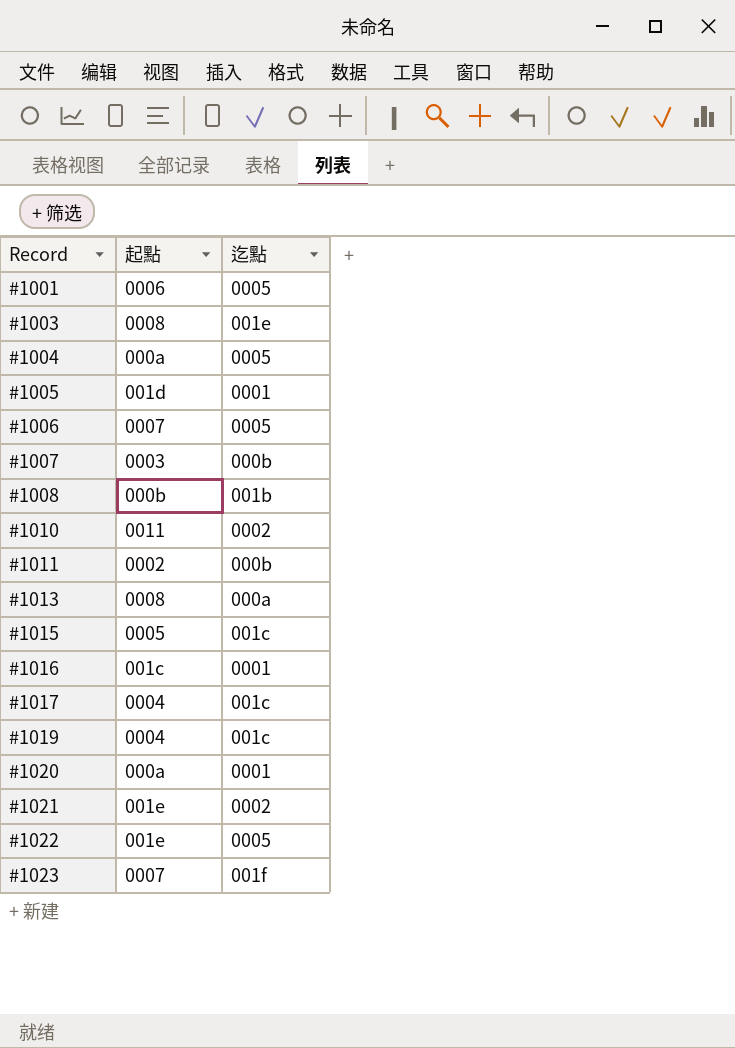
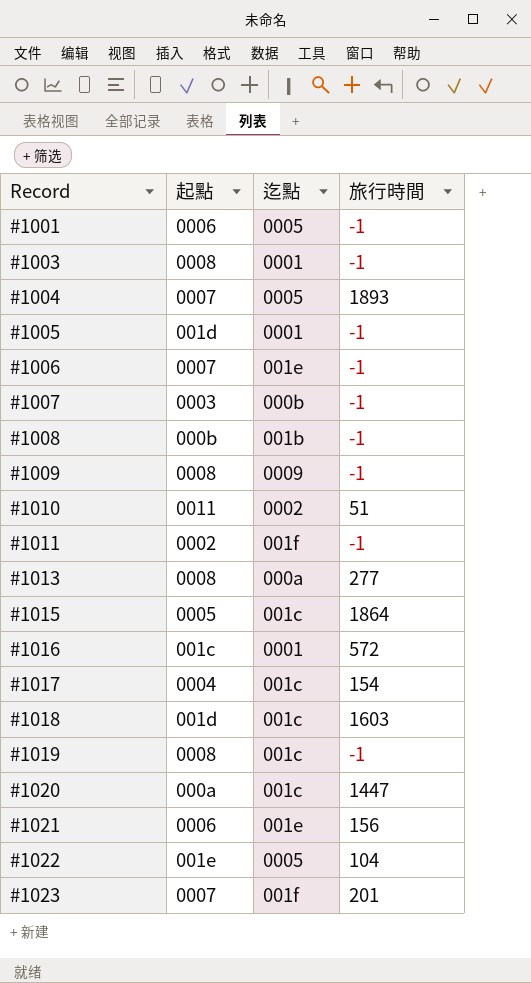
column 旅行時間 | position: none -> 4
#1003 | 迄點: 001e -> 0001
#1004 | 起點: 000a -> 0007
#1006 | 迄點: 0005 -> 001e
row #1009: none -> 0008 | 0009 | -1
#1011 | 迄點: 000b -> 001f
row #1018: none -> 001d | 001c | 1603
#1019 | 起點: 0004 -> 0008
#1020 | 迄點: 0001 -> 001c
#1021 | 起點: 001e -> 0006
#1021 | 迄點: 0002 -> 001e

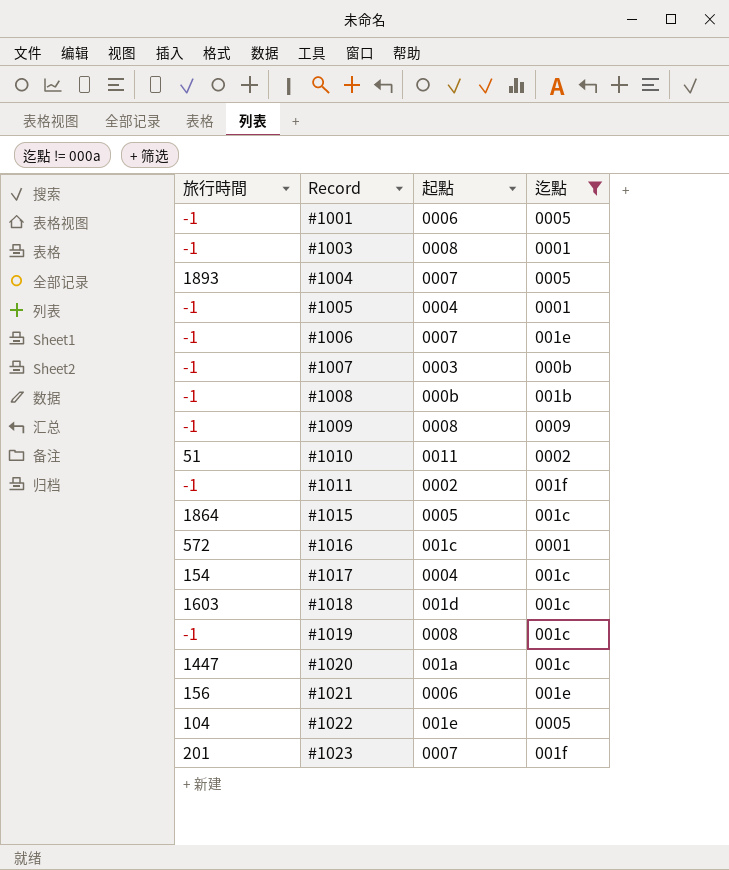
filter: none -> 迄點 != 000a
column 旅行時間 | position: 4 -> 1
#1005 | 起點: 001d -> 0004
#1020 | 起點: 000a -> 001a

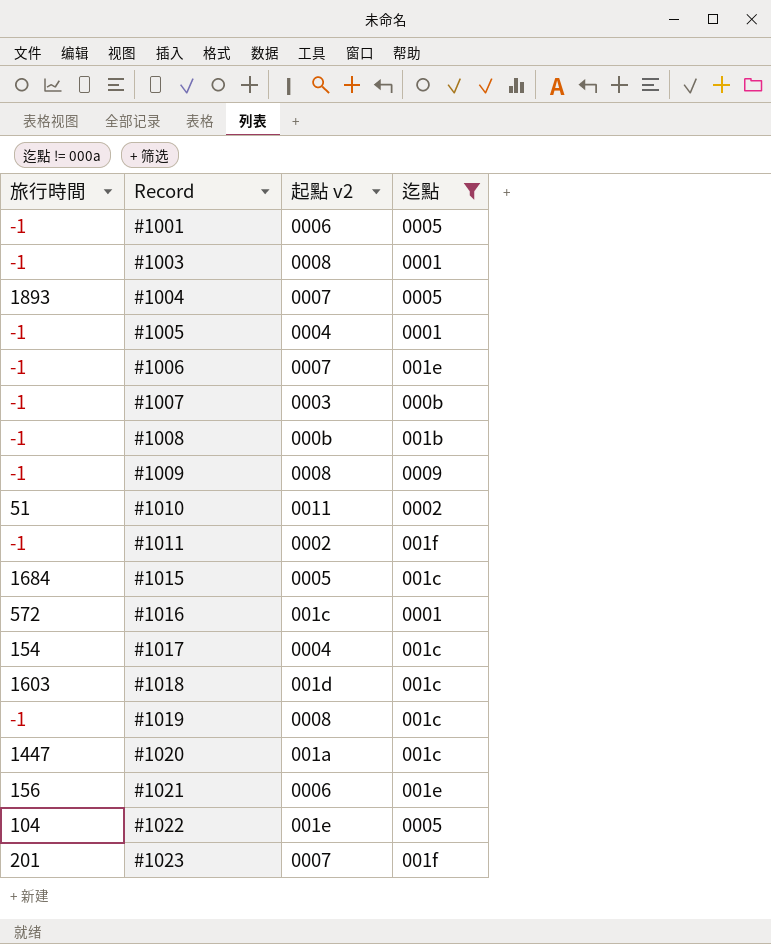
column name: 起點 -> 起點 v2
#1015 | 旅行時間: 1864 -> 1684

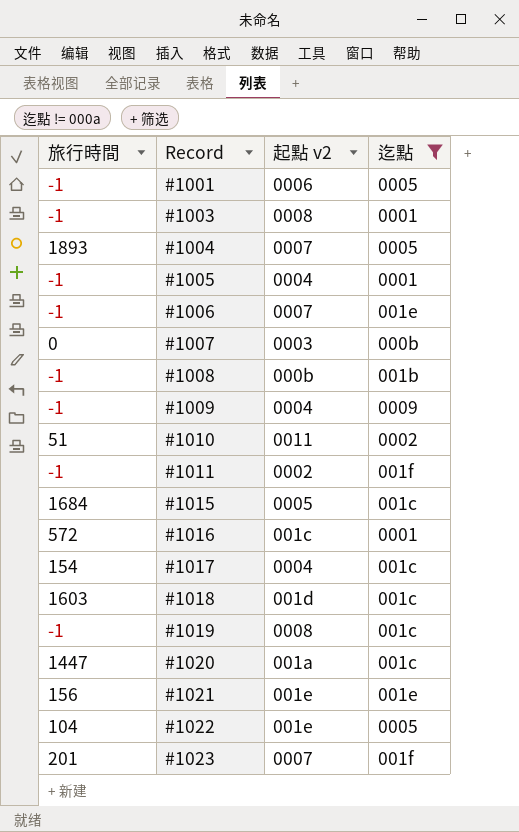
#1007 | 旅行時間: -1 -> 0
#1009 | 起點 v2: 0008 -> 0004
#1021 | 起點 v2: 0006 -> 001e

